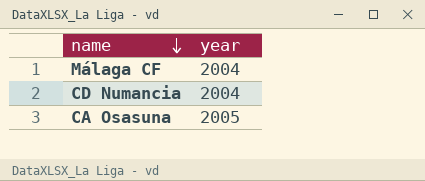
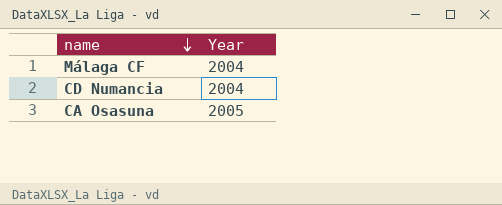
column name: year -> Year

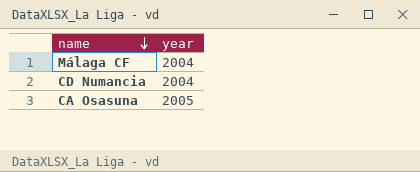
column name: Year -> year

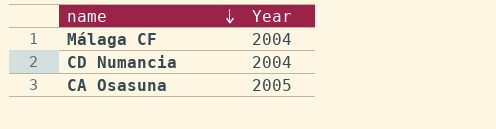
column name: year -> Year

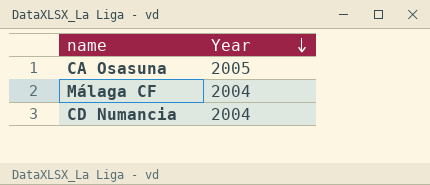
row order: name descending -> Year descending

